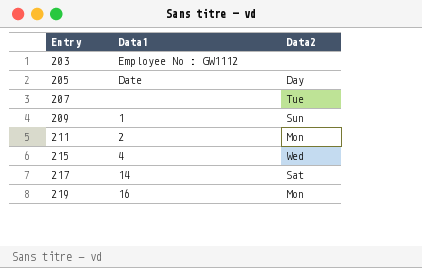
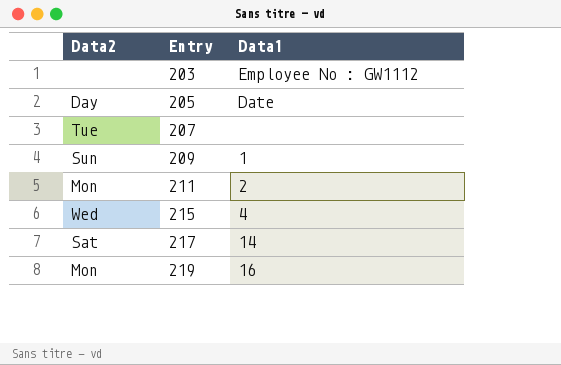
column Data2 | position: 3 -> 1

